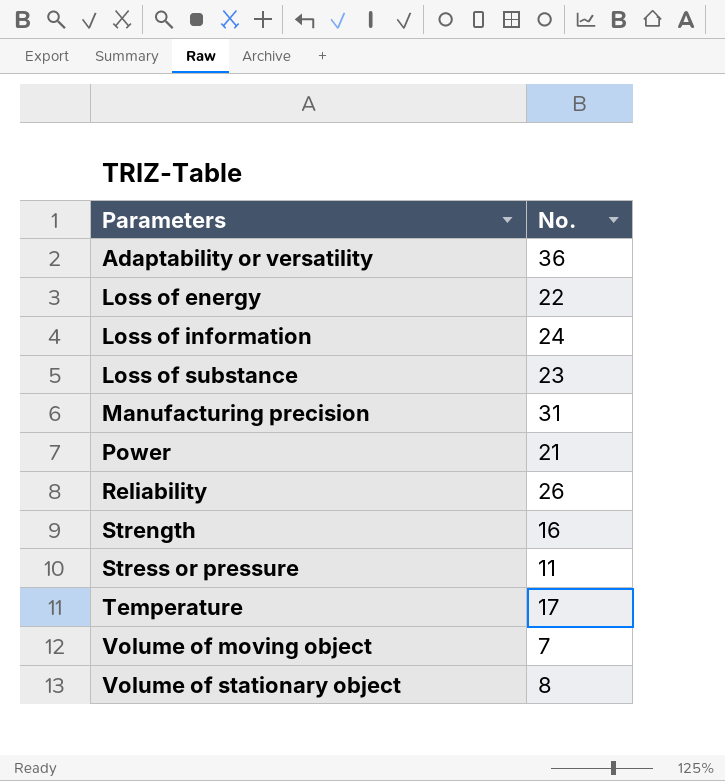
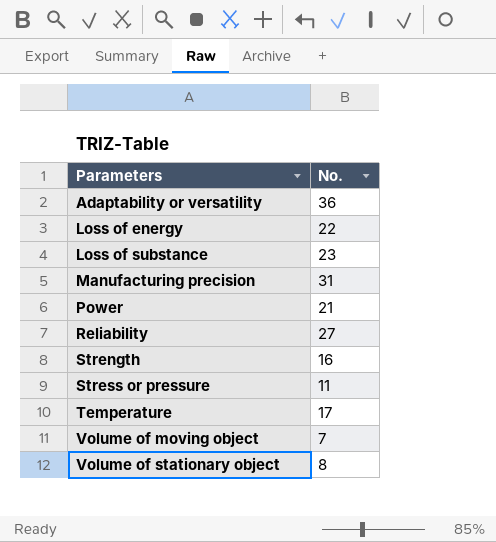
row Loss of information: 24 -> none
Reliability | No.: 26 -> 27

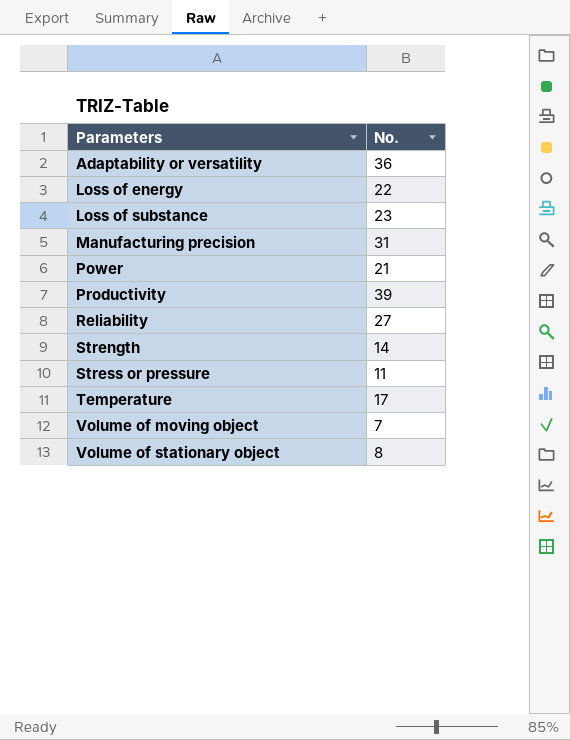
row Productivity: none -> 39
Strength | No.: 16 -> 14

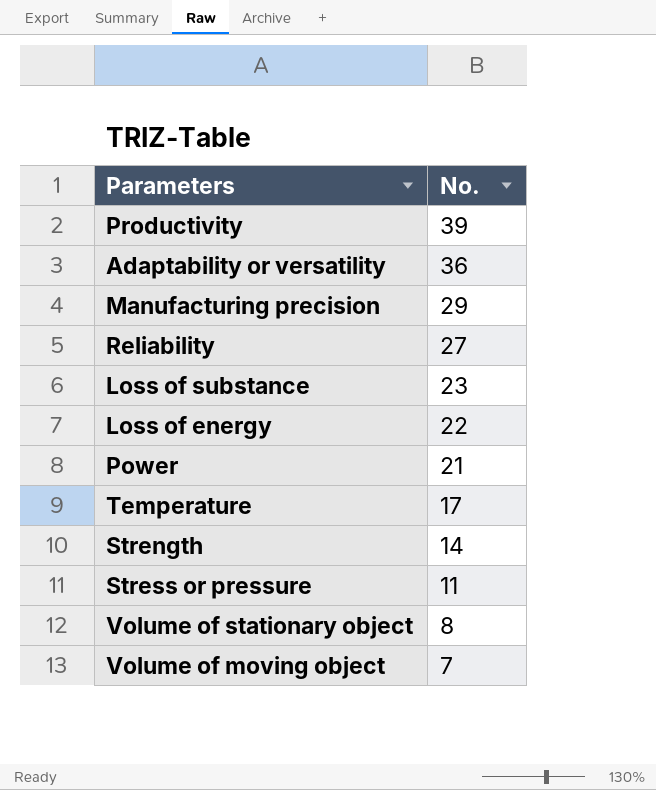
row order: Parameters ascending -> No. descending
Manufacturing precision | No.: 31 -> 29

